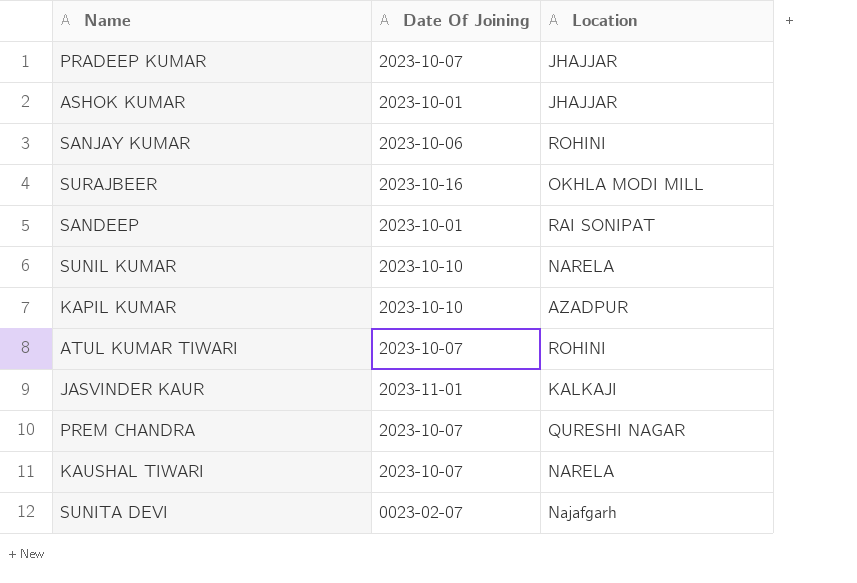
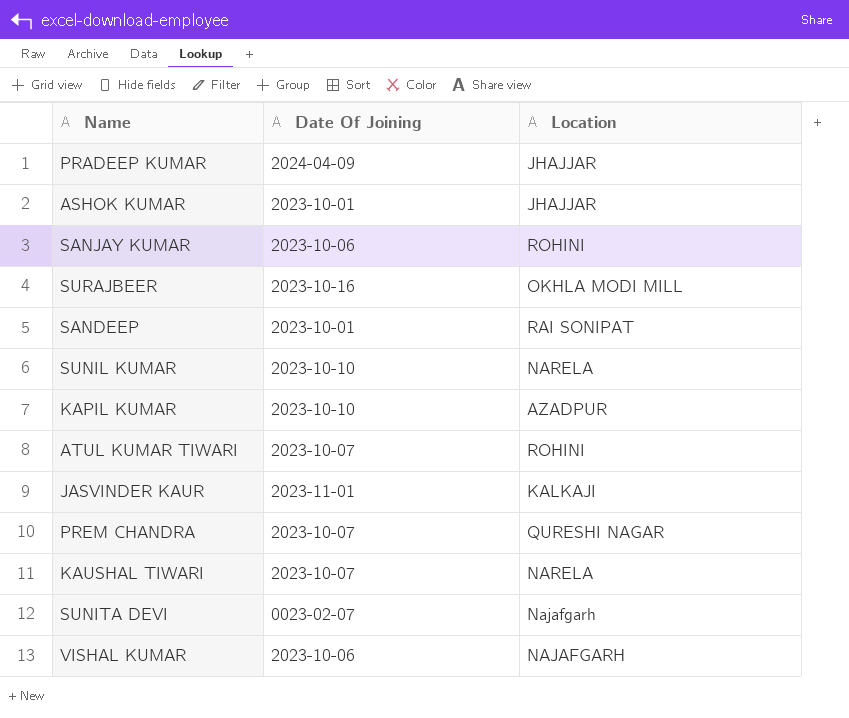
PRADEEP KUMAR | Date Of Joining: 2023-10-07 -> 2024-04-09
row VISHAL KUMAR: none -> 2023-10-06 | NAJAFGARH

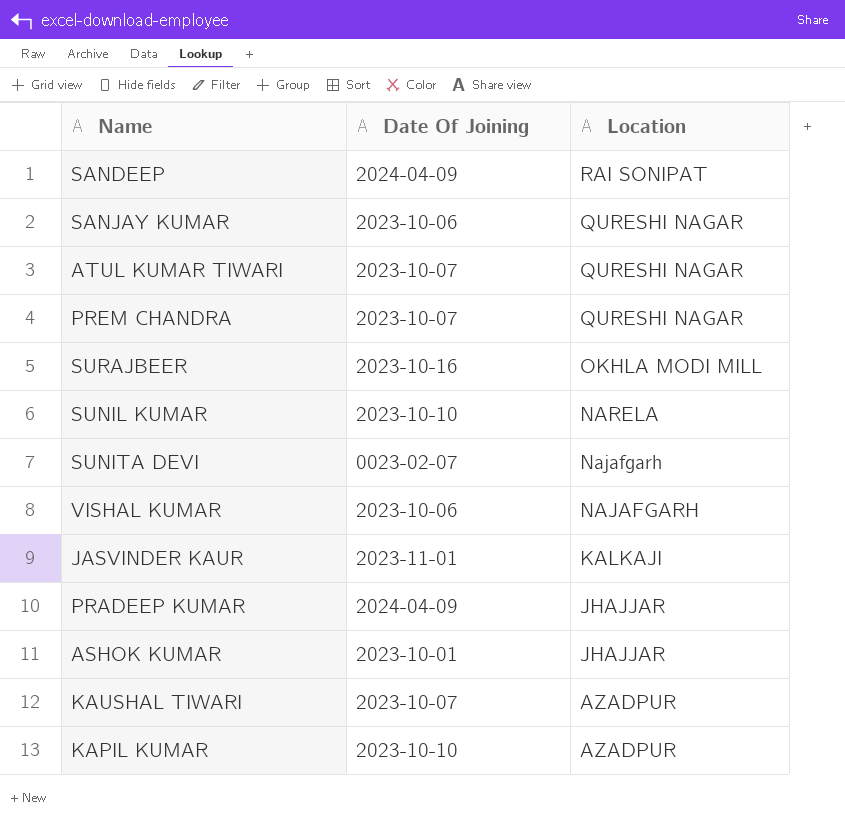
row order: none -> Location descending
SANDEEP | Date Of Joining: 2023-10-01 -> 2024-04-09
SANJAY KUMAR | Location: ROHINI -> QURESHI NAGAR
ATUL KUMAR TIWARI | Location: ROHINI -> QURESHI NAGAR
KAUSHAL TIWARI | Location: NARELA -> AZADPUR

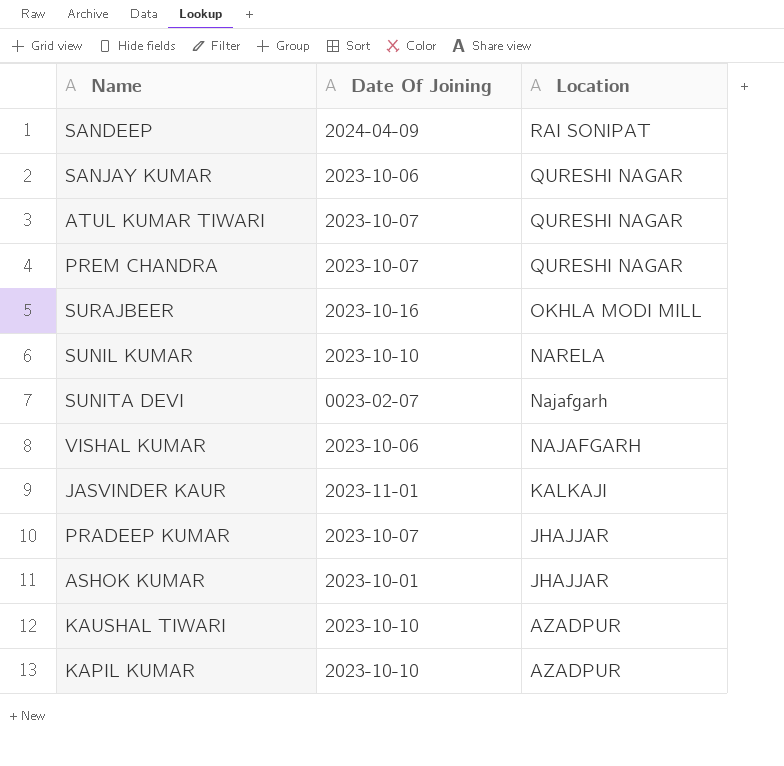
PRADEEP KUMAR | Date Of Joining: 2024-04-09 -> 2023-10-07
KAUSHAL TIWARI | Date Of Joining: 2023-10-07 -> 2023-10-10

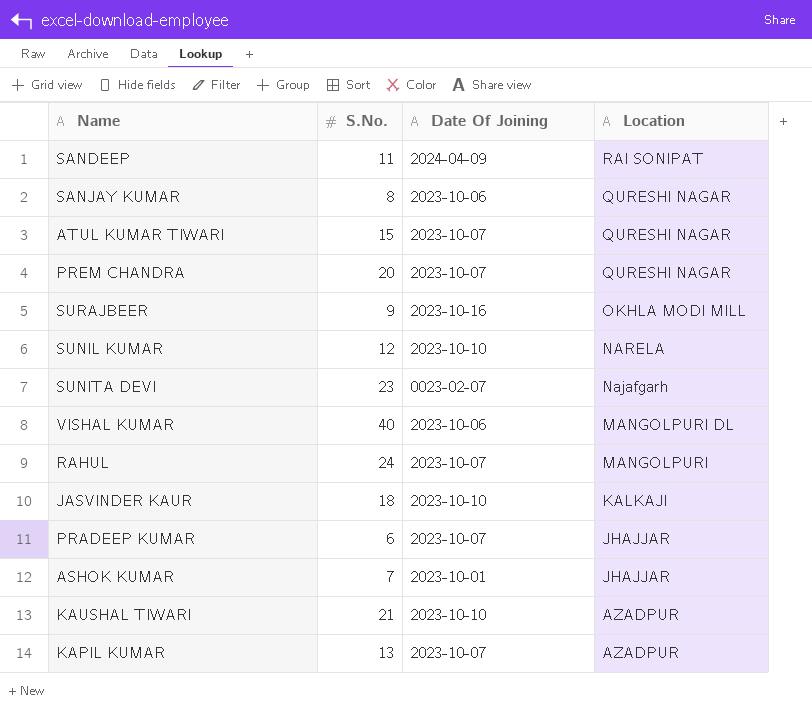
column S.No. | position: none -> 2
VISHAL KUMAR | Location: NAJAFGARH -> MANGOLPURI DL
row RAHUL: none -> 24 | 2023-10-07 | MANGOLPURI
JASVINDER KAUR | Date Of Joining: 2023-11-01 -> 2023-10-10
KAPIL KUMAR | Date Of Joining: 2023-10-10 -> 2023-10-07

